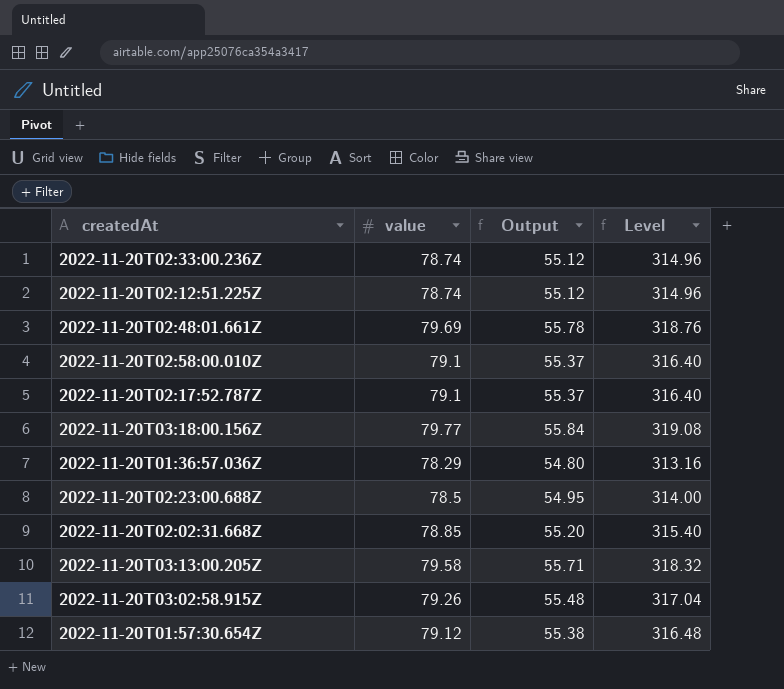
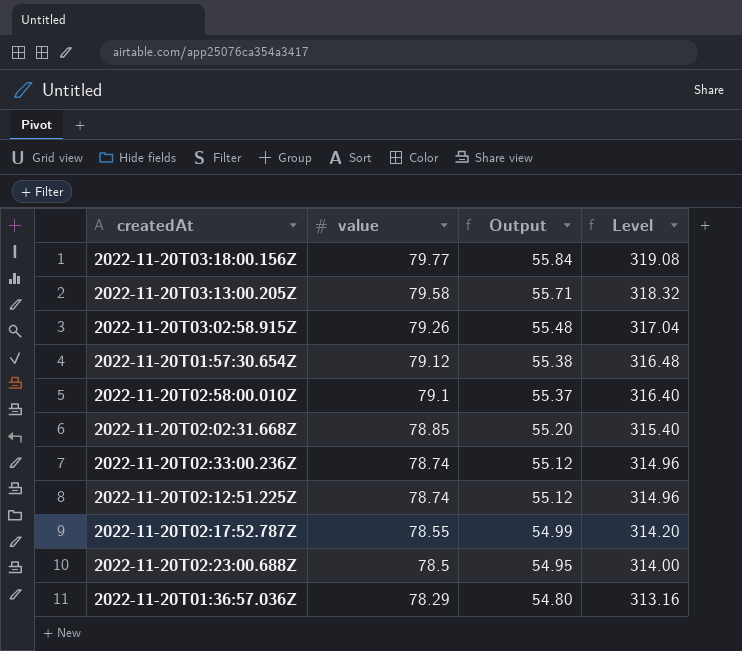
row order: none -> value descending
row 2022-11-20T02:48:01.661Z: 79.69 | 55.78 | 318.76 -> none
2022-11-20T02:17:52.787Z | value: 79.1 -> 78.55
2022-11-20T02:17:52.787Z | Output: 55.37 -> 54.99
2022-11-20T02:17:52.787Z | Level: 316.40 -> 314.20

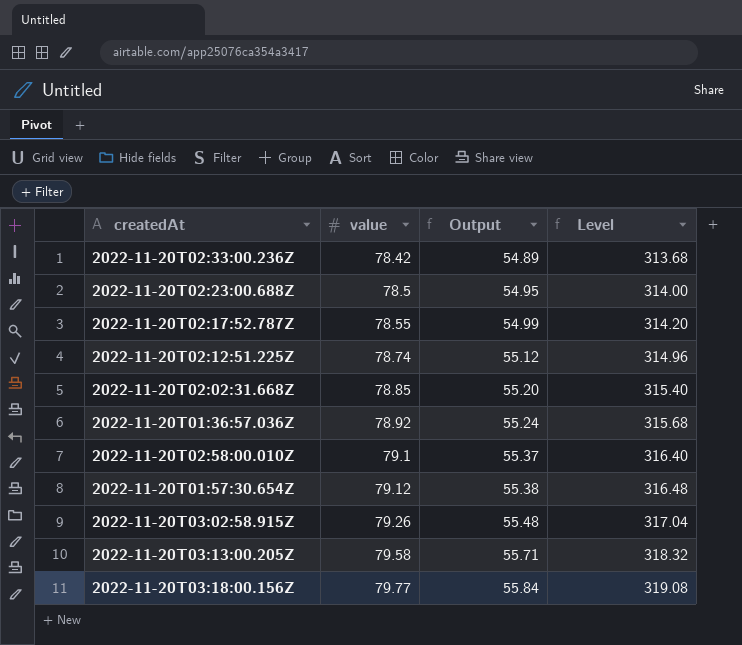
row order: value descending -> value ascending
2022-11-20T02:33:00.236Z | value: 78.74 -> 78.42
2022-11-20T02:33:00.236Z | Output: 55.12 -> 54.89
2022-11-20T02:33:00.236Z | Level: 314.96 -> 313.68
2022-11-20T01:36:57.036Z | value: 78.29 -> 78.92
2022-11-20T01:36:57.036Z | Output: 54.80 -> 55.24
2022-11-20T01:36:57.036Z | Level: 313.16 -> 315.68

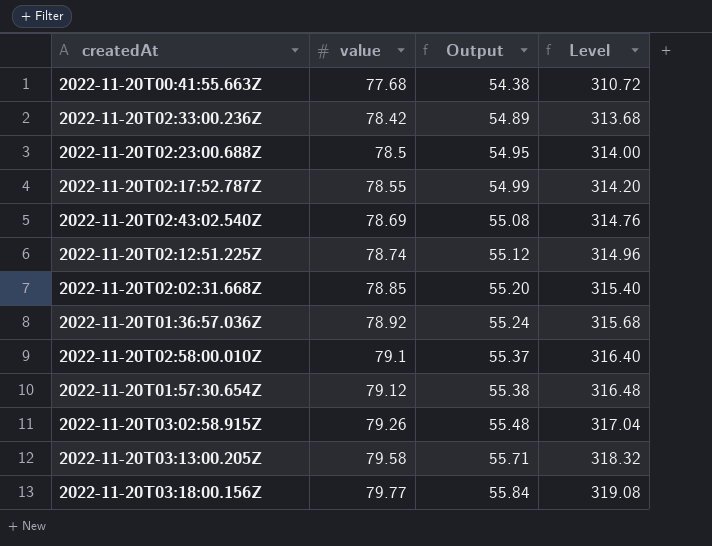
row 2022-11-20T00:41:55.663Z: none -> 77.68 | 54.38 | 310.72
row 2022-11-20T02:43:02.540Z: none -> 78.69 | 55.08 | 314.76

